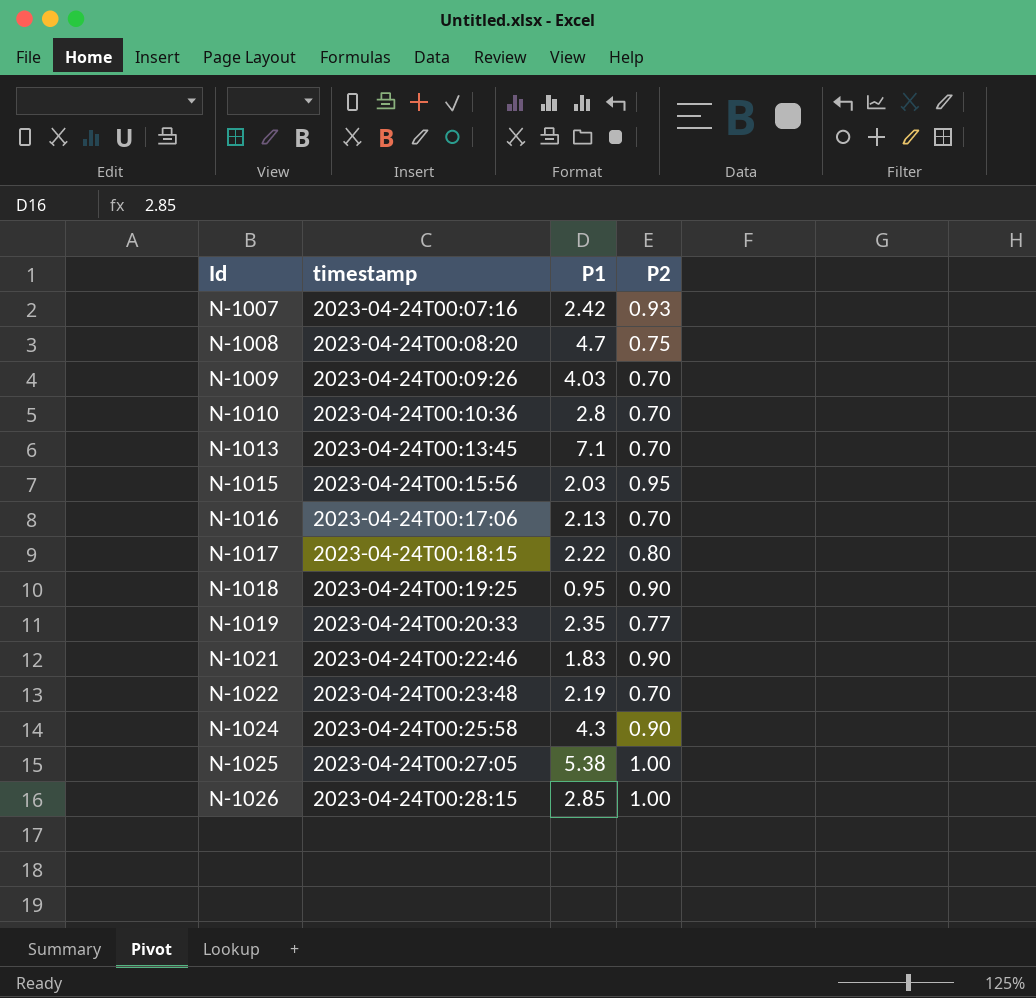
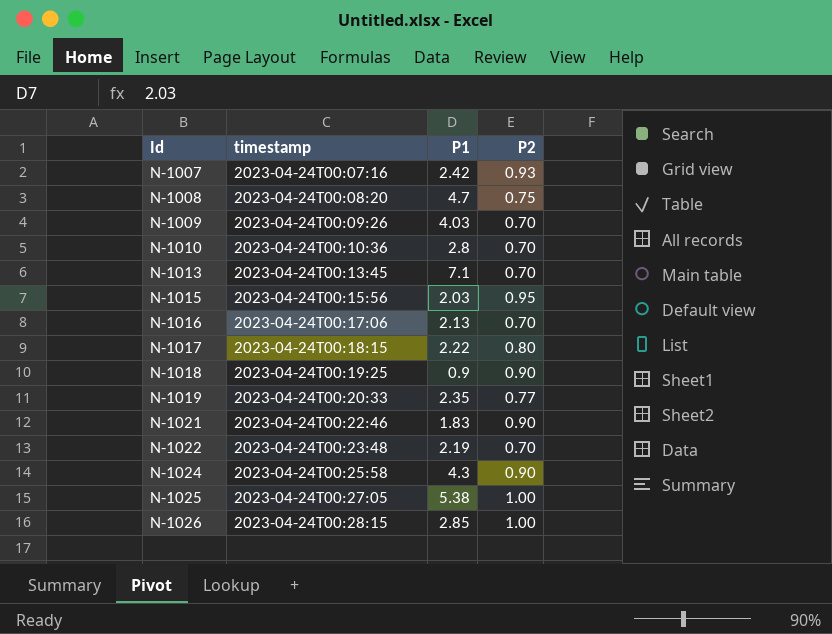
N-1018 | P1: 0.95 -> 0.9

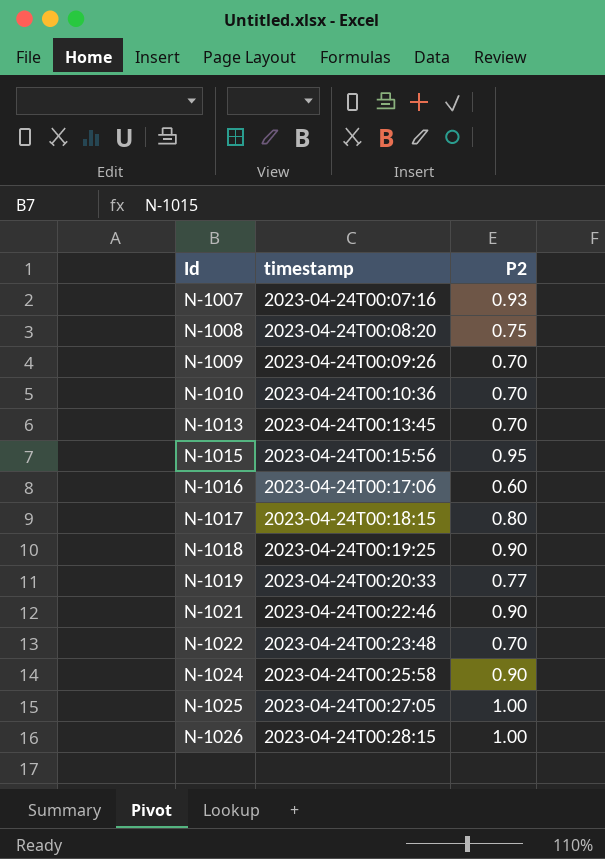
column P1 | position: 3 -> none
N-1016 | P2: 0.70 -> 0.60

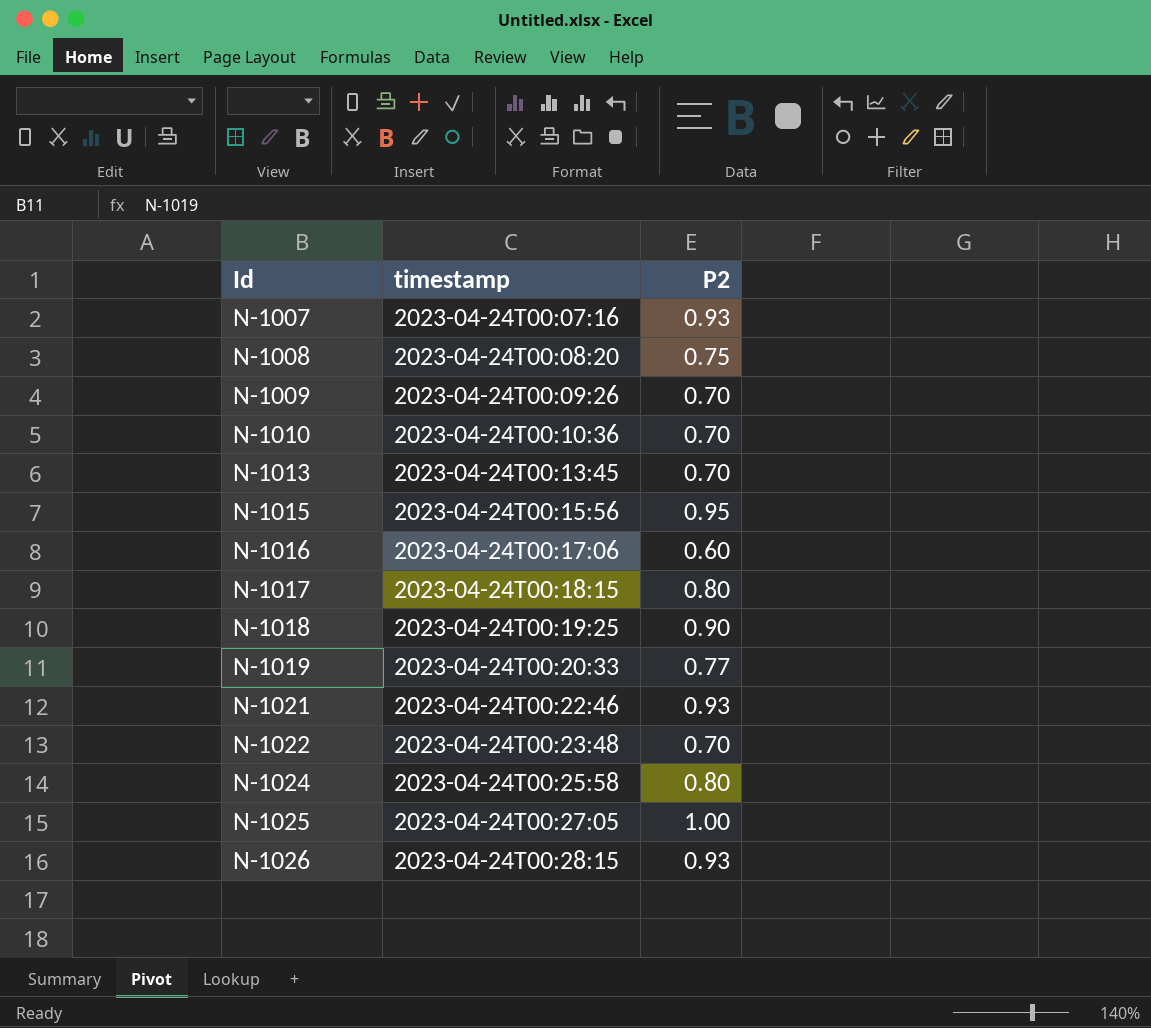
N-1021 | P2: 0.90 -> 0.93
N-1024 | P2: 0.90 -> 0.80
N-1026 | P2: 1.00 -> 0.93

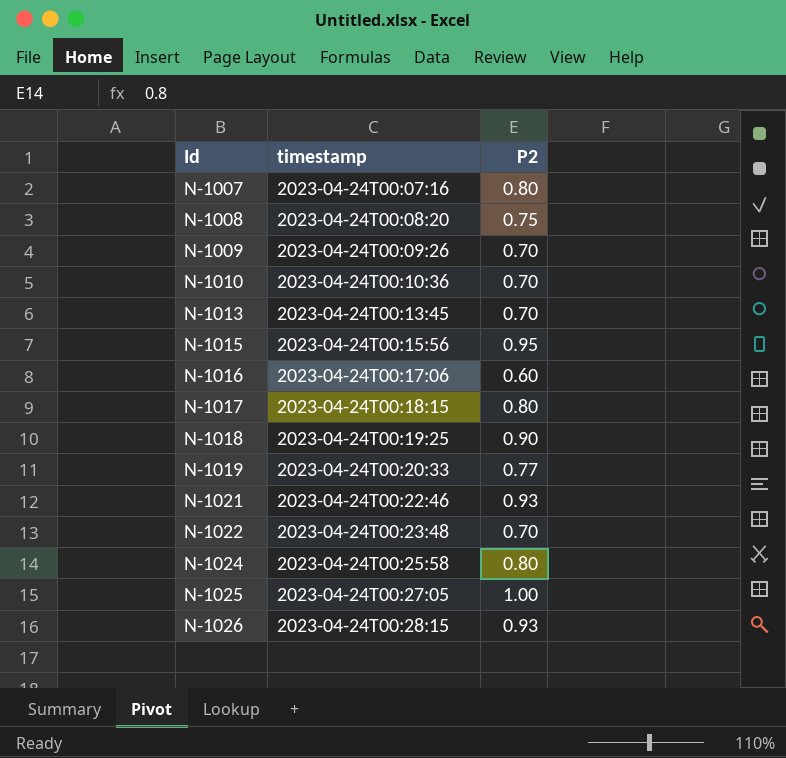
N-1007 | P2: 0.93 -> 0.80

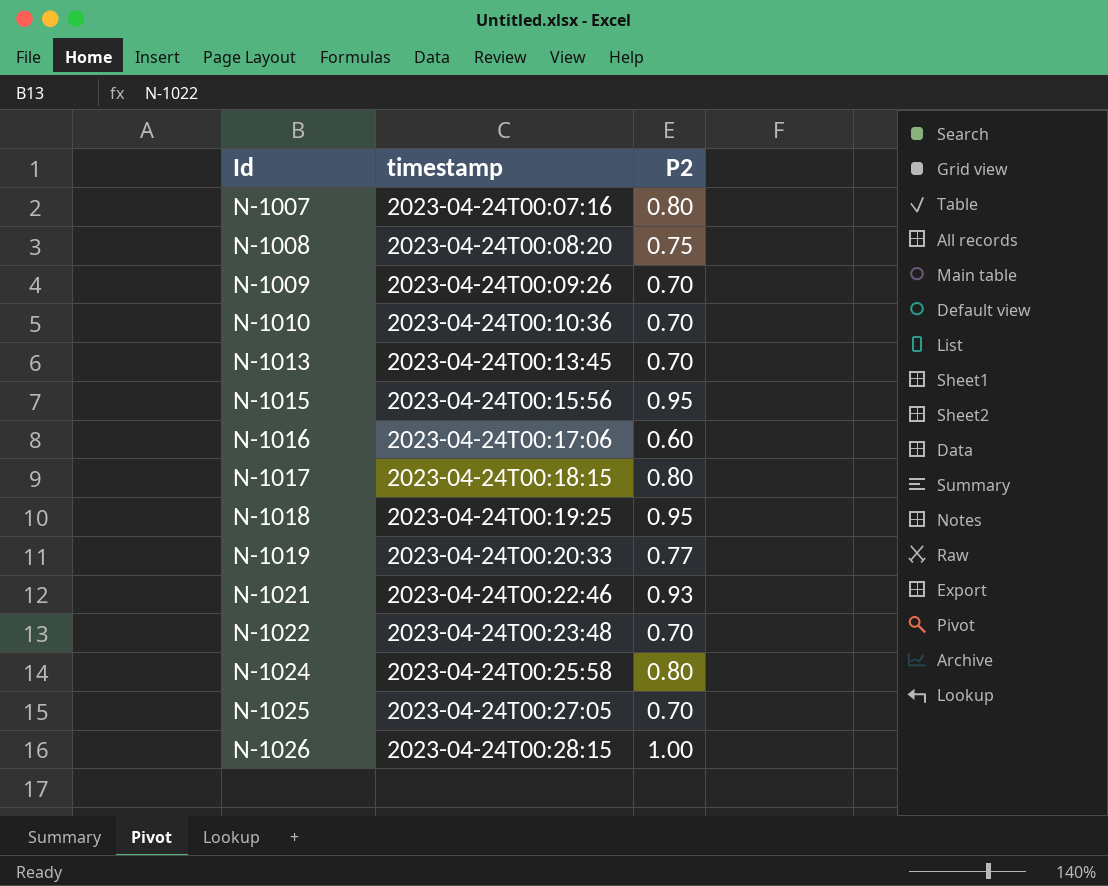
N-1018 | P2: 0.90 -> 0.95
N-1025 | P2: 1.00 -> 0.70
N-1026 | P2: 0.93 -> 1.00

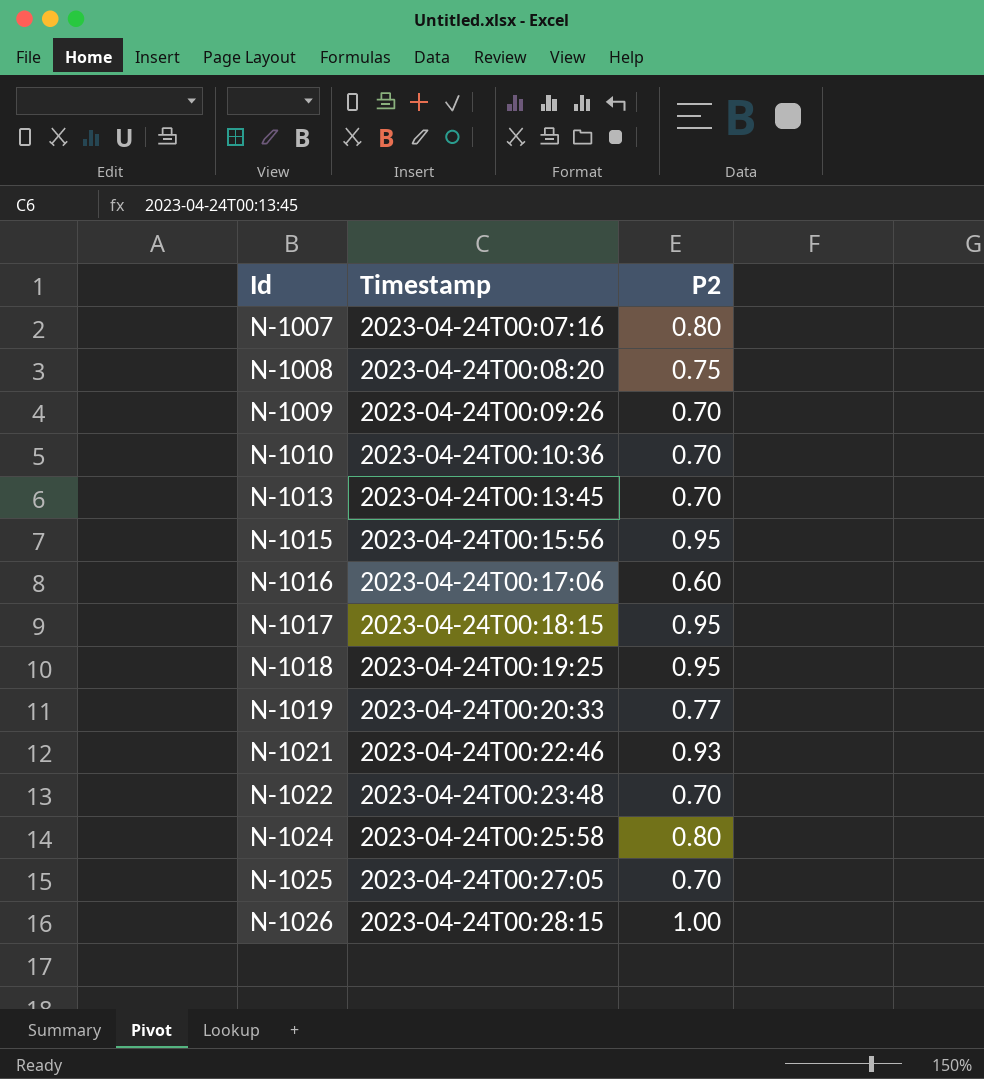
column name: timestamp -> Timestamp
N-1017 | P2: 0.80 -> 0.95

